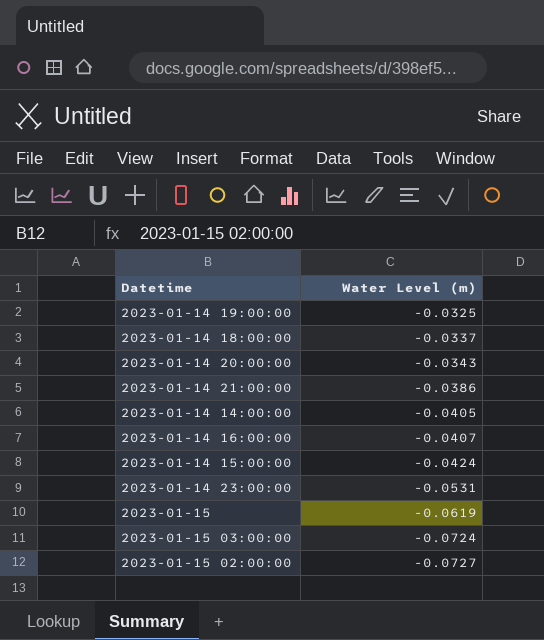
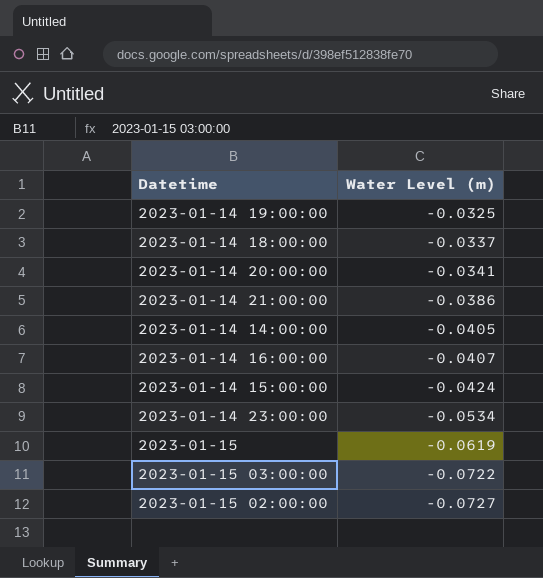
2023-01-14 20:00:00 | Water Level (m): -0.0343 -> -0.0341
2023-01-14 23:00:00 | Water Level (m): -0.0531 -> -0.0534
2023-01-15 03:00:00 | Water Level (m): -0.0724 -> -0.0722

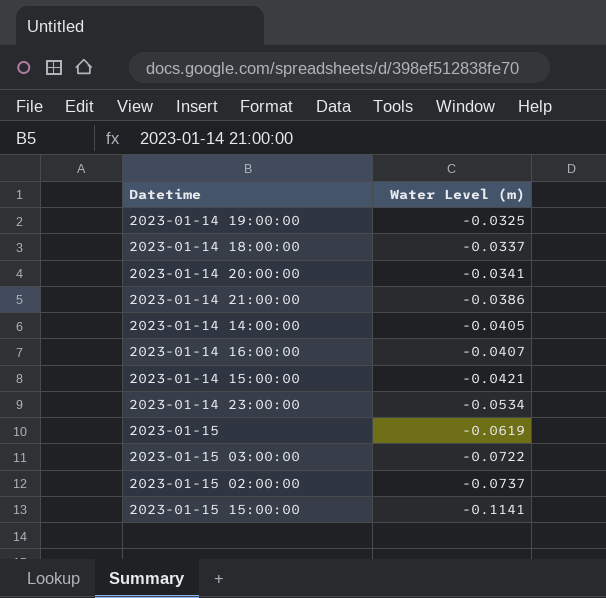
2023-01-14 15:00:00 | Water Level (m): -0.0424 -> -0.0421
2023-01-15 02:00:00 | Water Level (m): -0.0727 -> -0.0737
row 2023-01-15 15:00:00: none -> -0.1141

